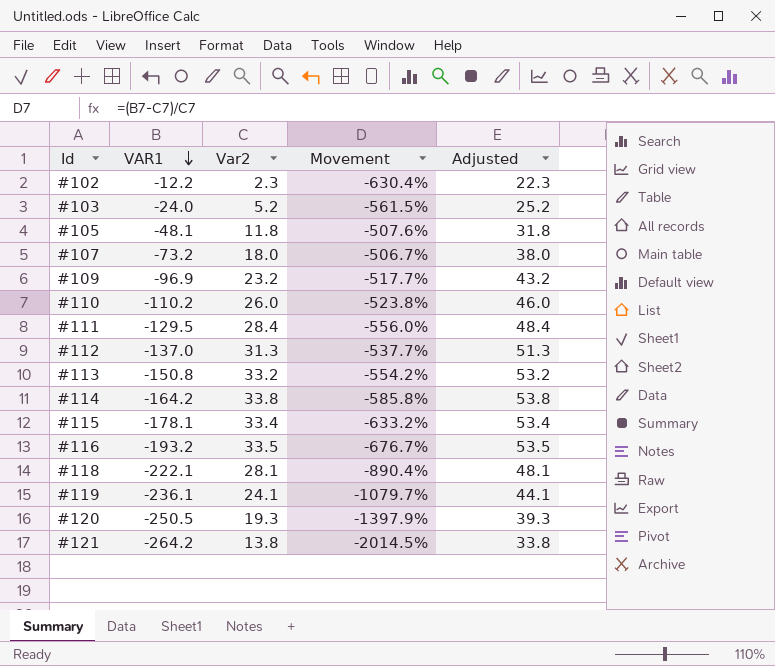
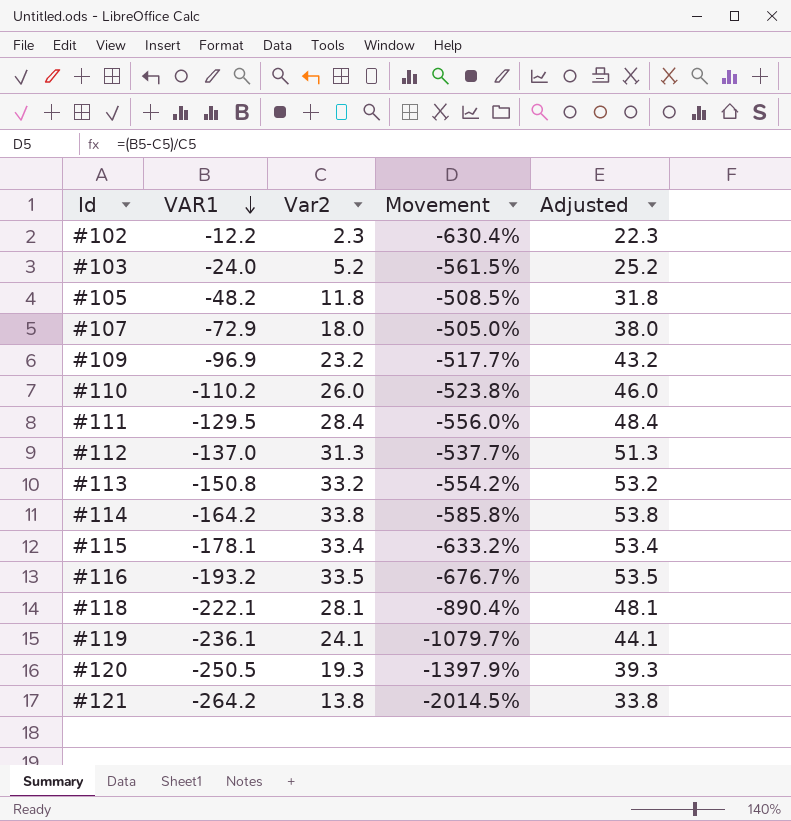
#105 | VAR1: -48.1 -> -48.2
#105 | Movement: -507.6% -> -508.5%
#107 | VAR1: -73.2 -> -72.9
#107 | Movement: -506.7% -> -505.0%

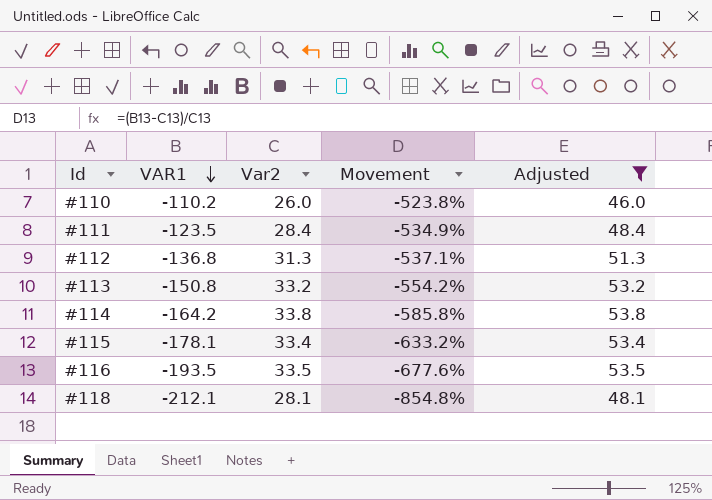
filter: none -> Adjusted >= 46.0
#111 | VAR1: -129.5 -> -123.5
#111 | Movement: -556.0% -> -534.9%
#112 | VAR1: -137.0 -> -136.8
#112 | Movement: -537.7% -> -537.1%
#116 | VAR1: -193.2 -> -193.5
#116 | Movement: -676.7% -> -677.6%
#118 | VAR1: -222.1 -> -212.1
#118 | Movement: -890.4% -> -854.8%

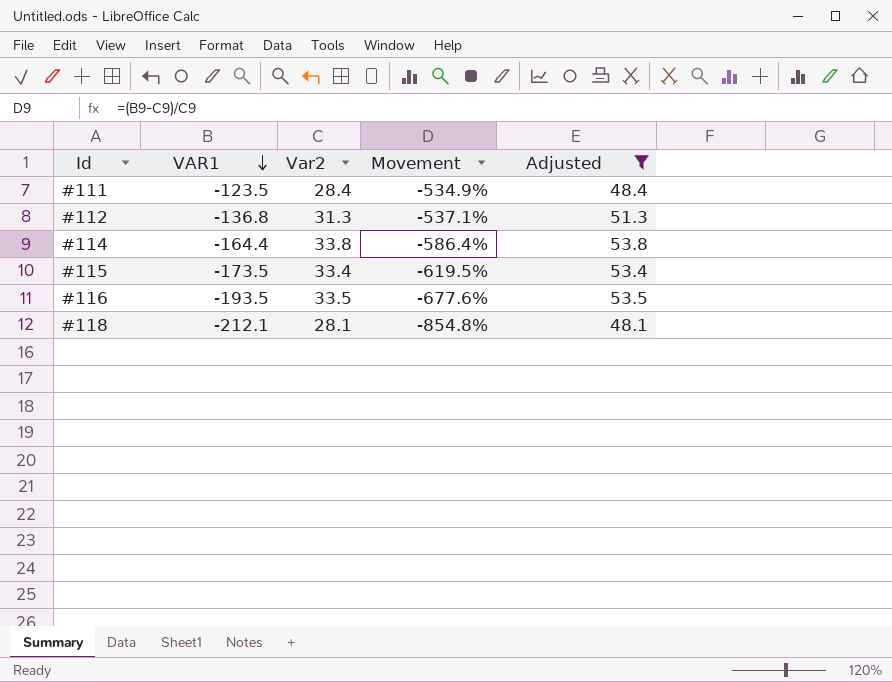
row #110: -110.2 | 26.0 | -523.8% | 46.0 -> none
row #113: -150.8 | 33.2 | -554.2% | 53.2 -> none
#114 | VAR1: -164.2 -> -164.4
#114 | Movement: -585.8% -> -586.4%
#115 | VAR1: -178.1 -> -173.5
#115 | Movement: -633.2% -> -619.5%

